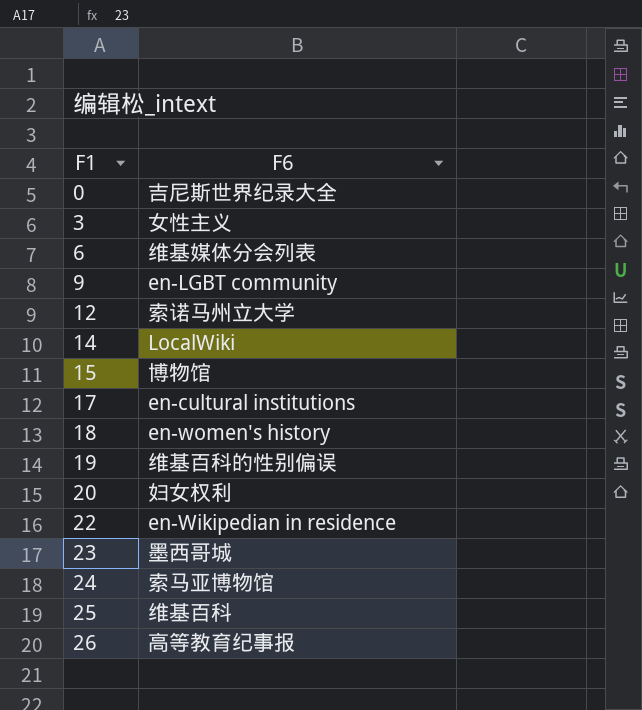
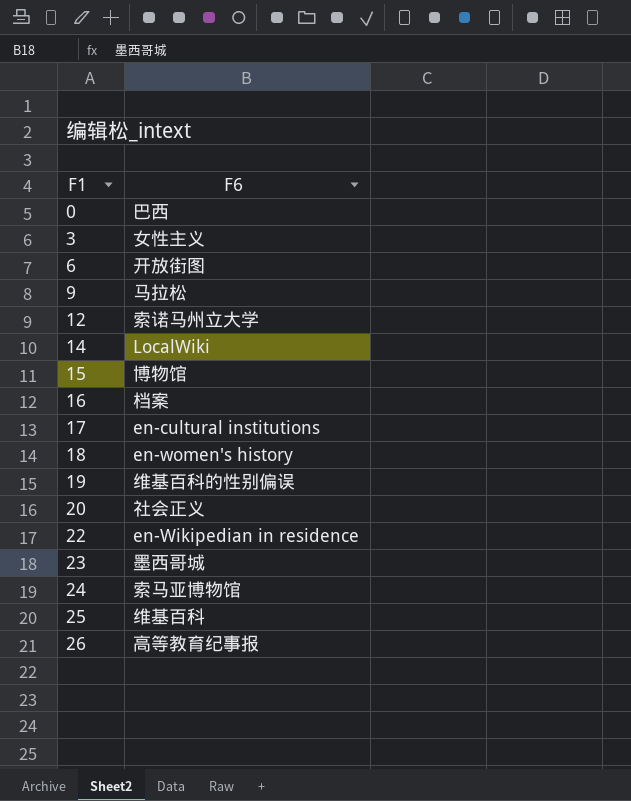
0 | F6: 吉尼斯世界纪录大全 -> 巴西
6 | F6: 维基媒体分会列表 -> 开放街图
9 | F6: en-LGBT community -> 马拉松
row 16: none -> 档案
20 | F6: 妇女权利 -> 社会正义

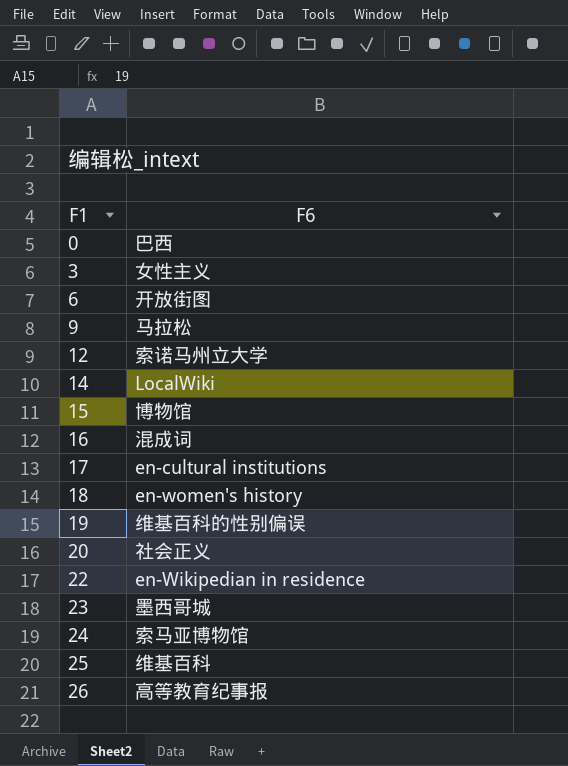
16 | F6: 档案 -> 混成词

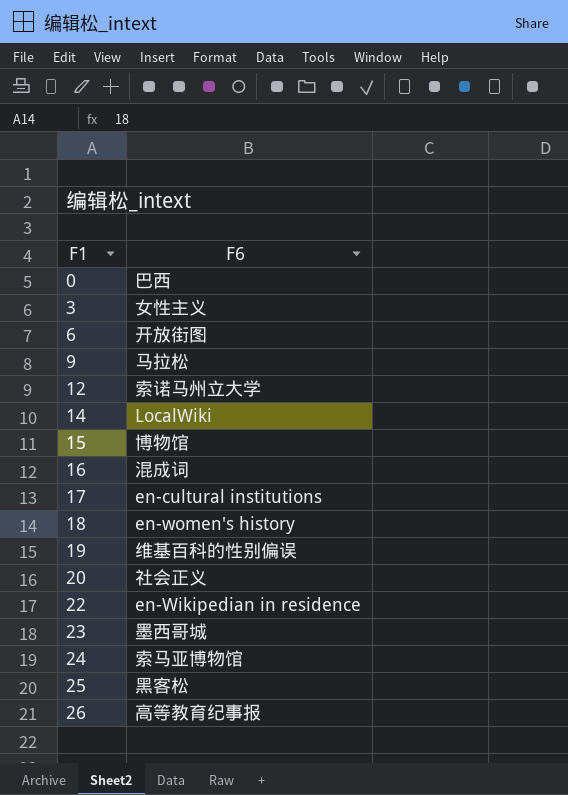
25 | F6: 维基百科 -> 黑客松

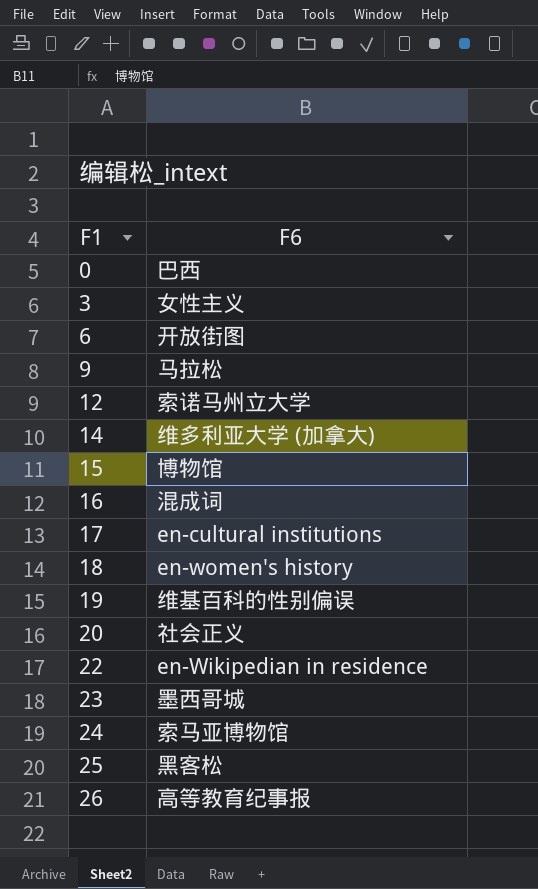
14 | F6: LocalWiki -> 维多利亚大学 (加拿大)

